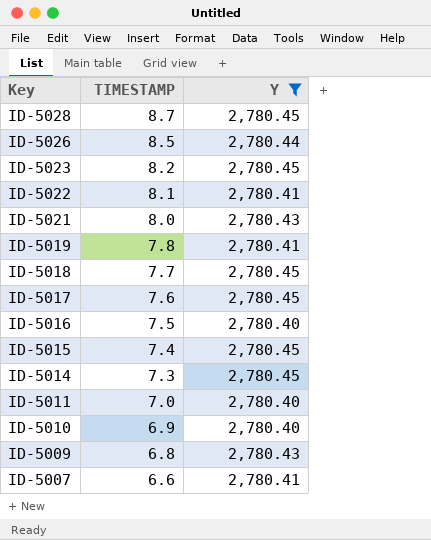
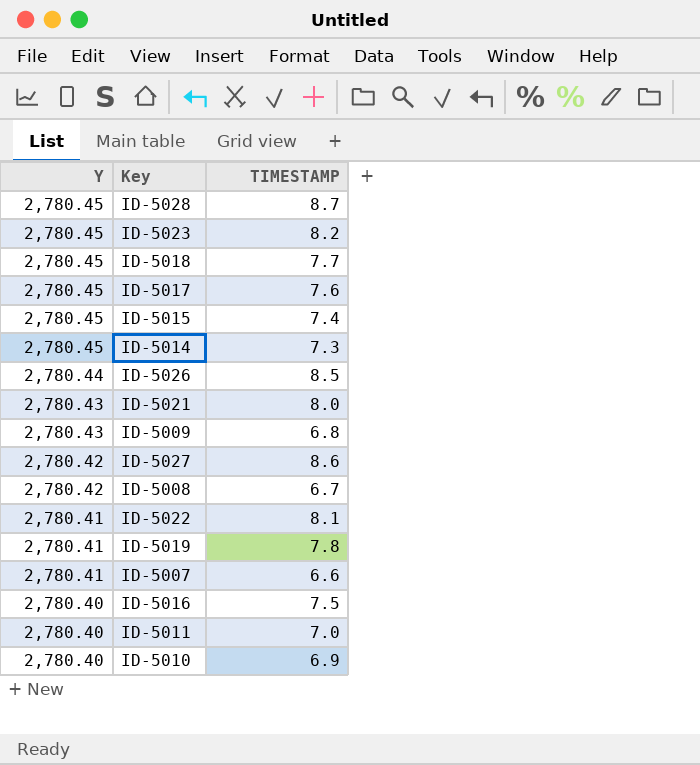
filter: Y != 2,780.42 -> none
row order: Key descending -> Y descending
column Y | position: 3 -> 1

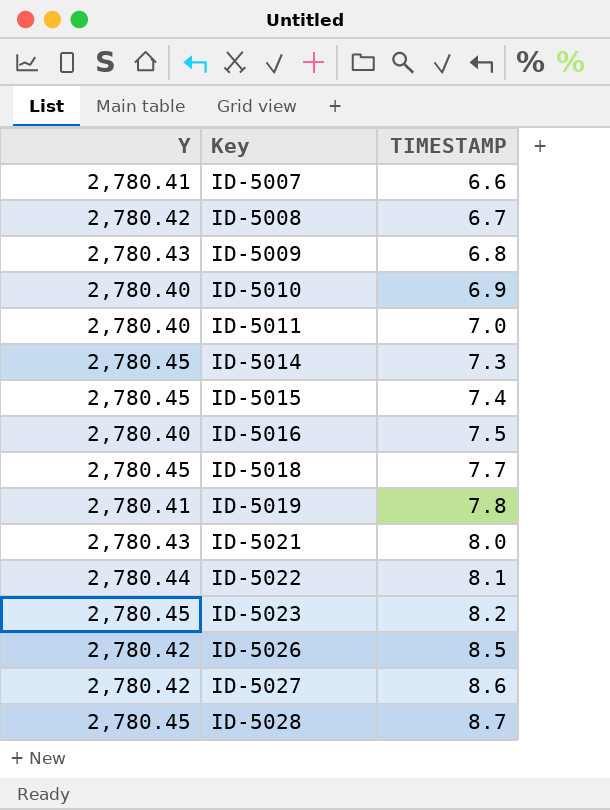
row order: Y descending -> Key ascending
row ID-5017: 2,780.45 | 7.6 -> none
ID-5022 | Y: 2,780.41 -> 2,780.44
ID-5026 | Y: 2,780.44 -> 2,780.42

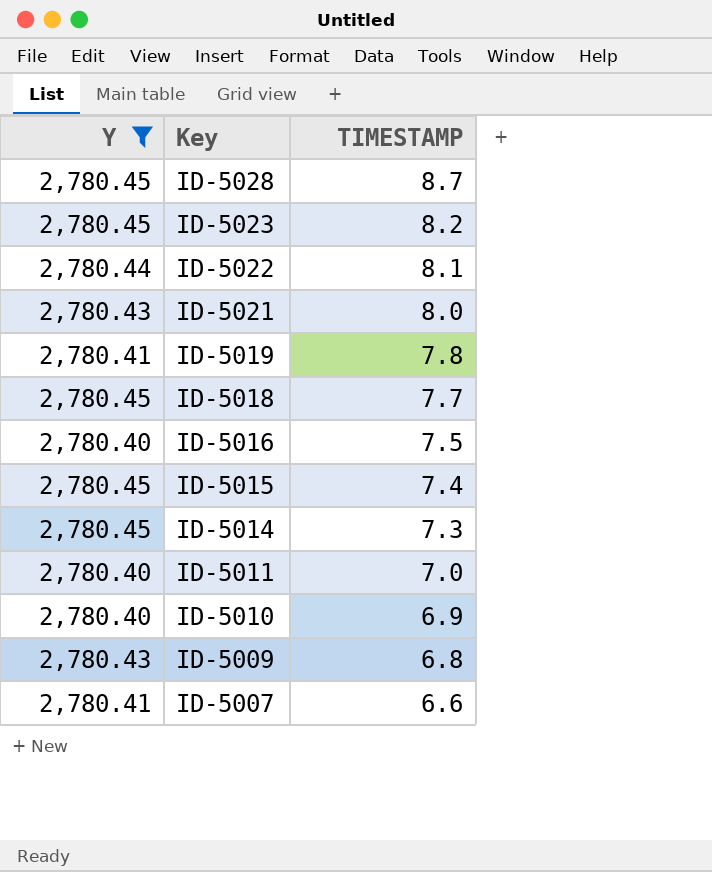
filter: none -> Y != 2,780.42
row order: Key ascending -> Key descending

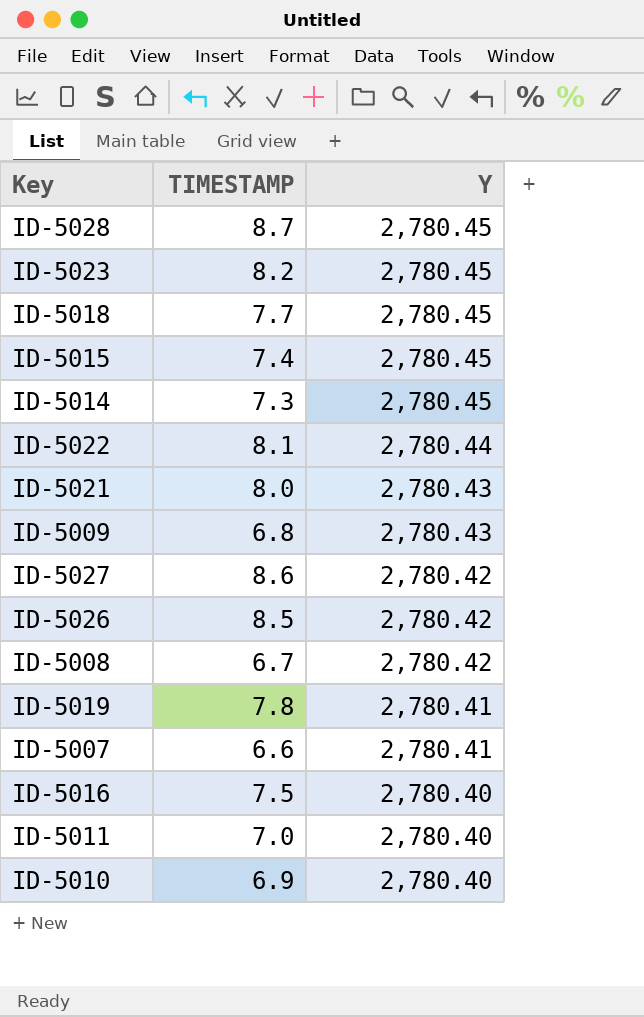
filter: Y != 2,780.42 -> none
row order: Key descending -> Y descending
column Y | position: 1 -> 3

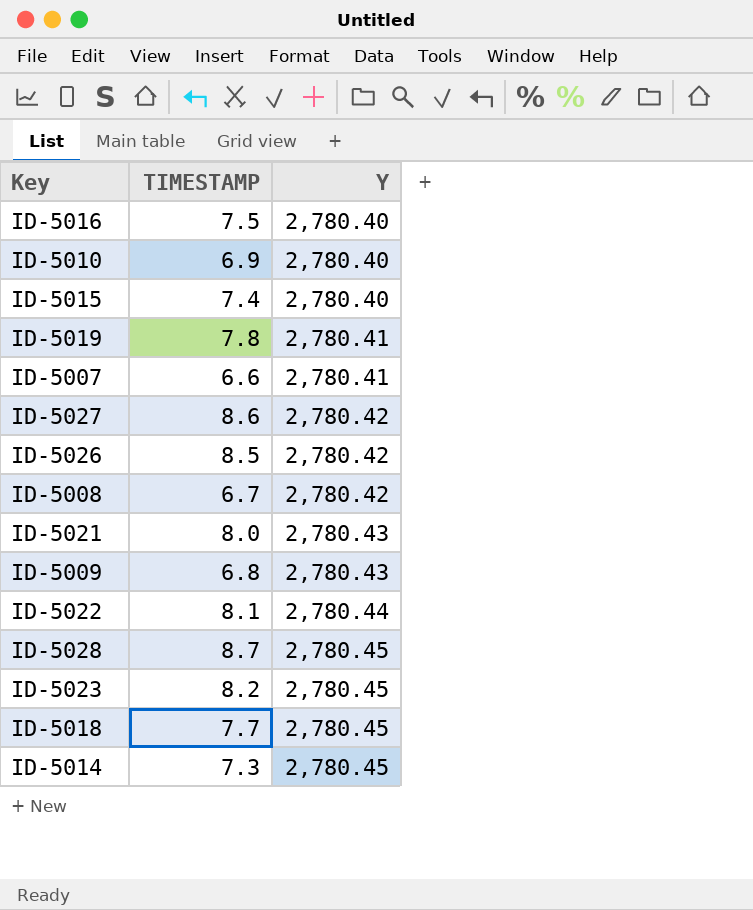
row order: Y descending -> Y ascending
row ID-5011: 7.0 | 2,780.40 -> none
ID-5015 | Y: 2,780.45 -> 2,780.40

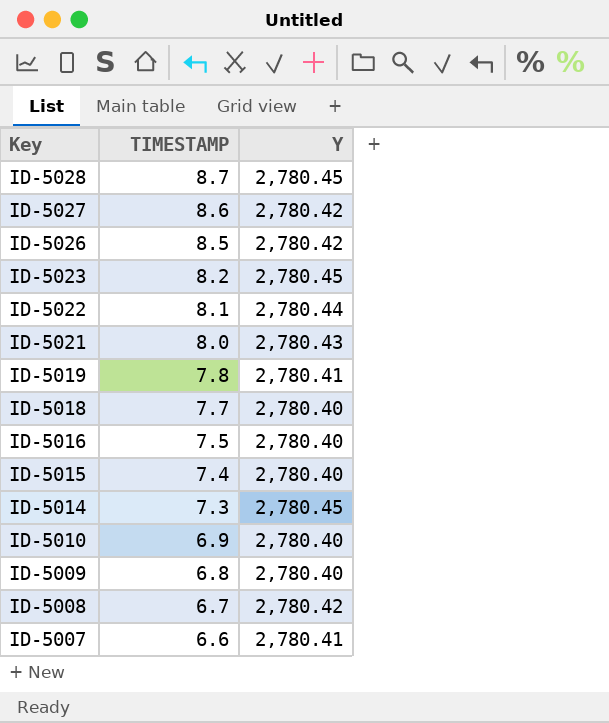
row order: Y ascending -> Key descending
ID-5018 | Y: 2,780.45 -> 2,780.40
ID-5009 | Y: 2,780.43 -> 2,780.40

